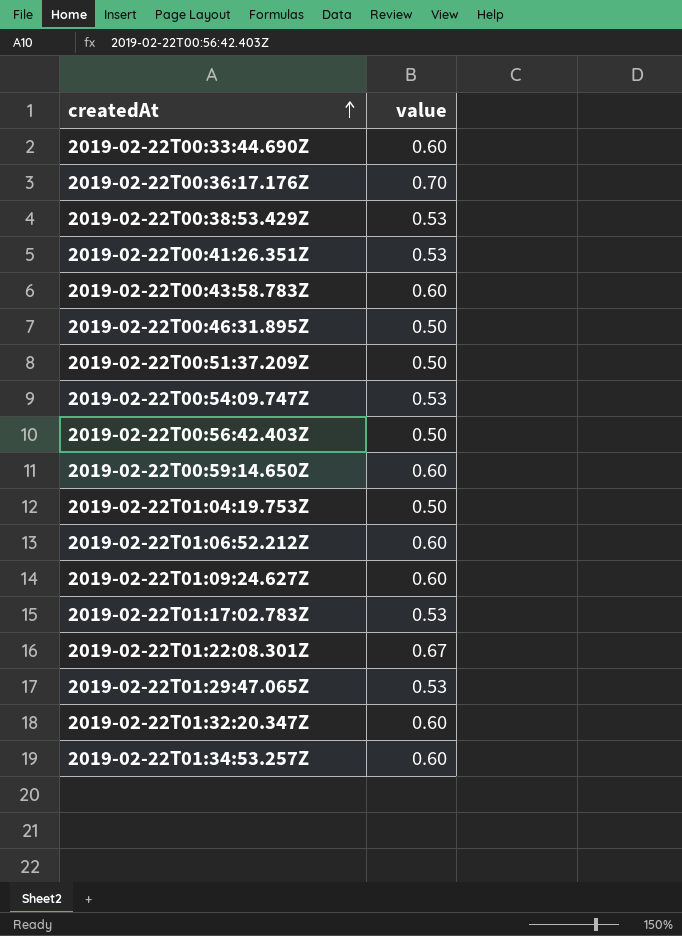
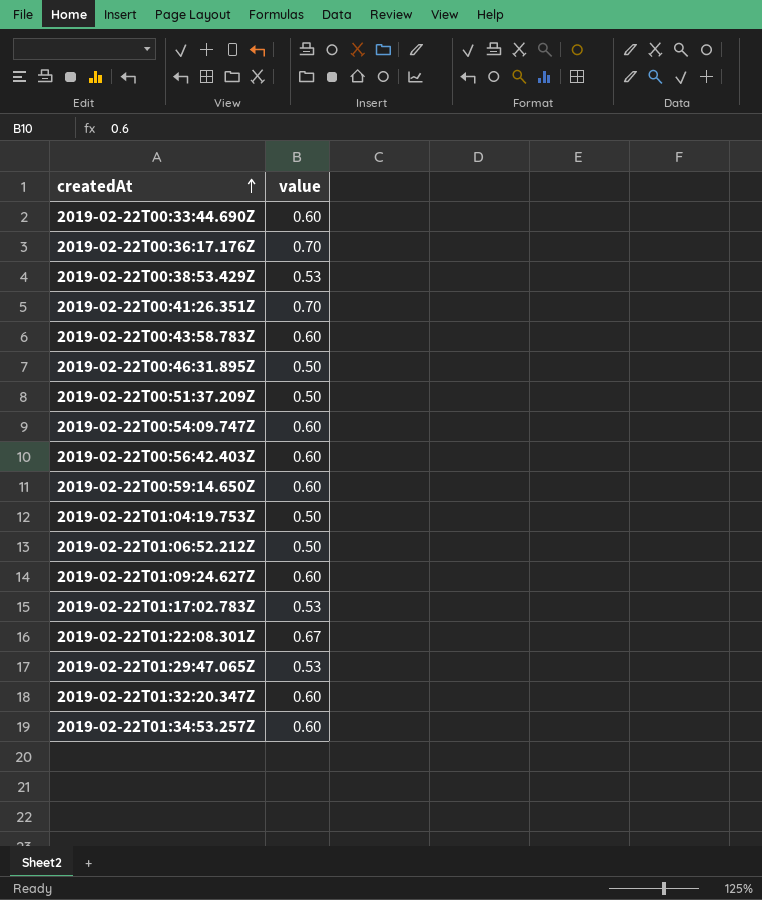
2019-02-22T00:41:26.351Z | value: 0.53 -> 0.70
2019-02-22T00:54:09.747Z | value: 0.53 -> 0.60
2019-02-22T00:56:42.403Z | value: 0.50 -> 0.60
2019-02-22T01:06:52.212Z | value: 0.60 -> 0.50

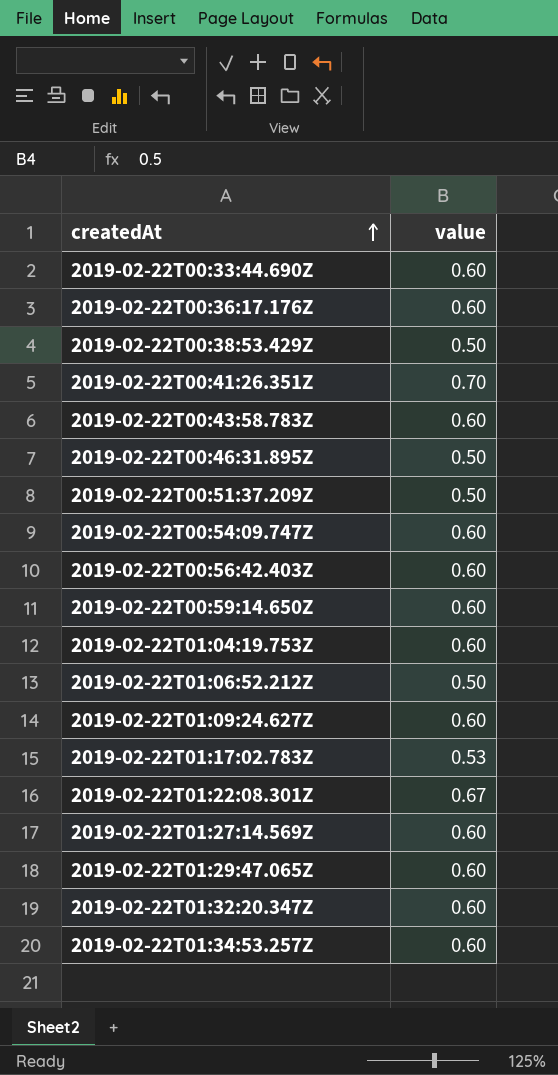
2019-02-22T00:36:17.176Z | value: 0.70 -> 0.60
2019-02-22T00:38:53.429Z | value: 0.53 -> 0.50
2019-02-22T01:04:19.753Z | value: 0.50 -> 0.60
row 2019-02-22T01:27:14.569Z: none -> 0.60
2019-02-22T01:29:47.065Z | value: 0.53 -> 0.60

